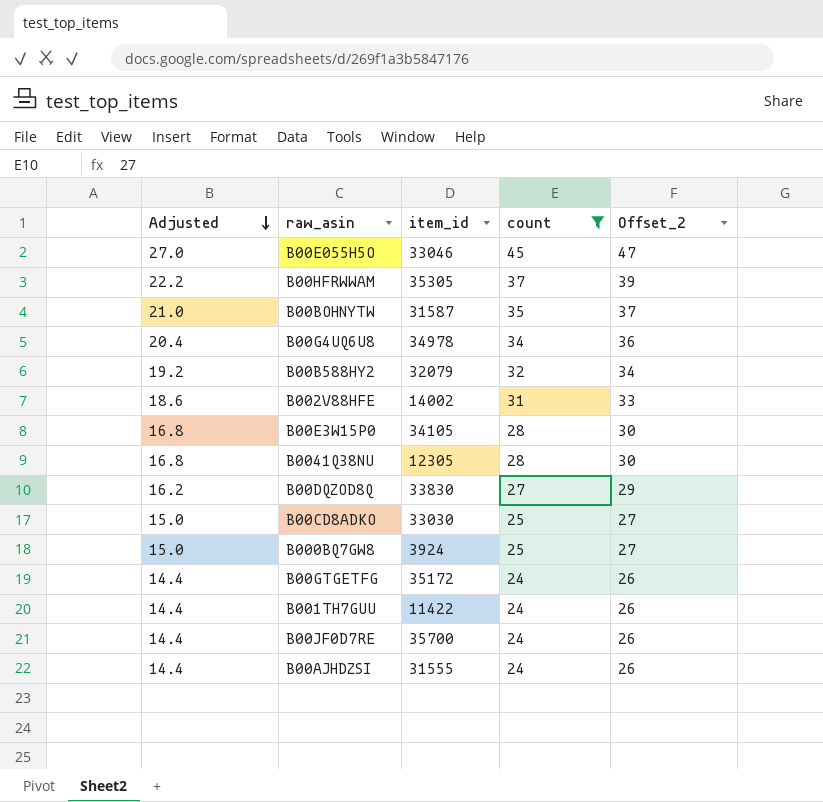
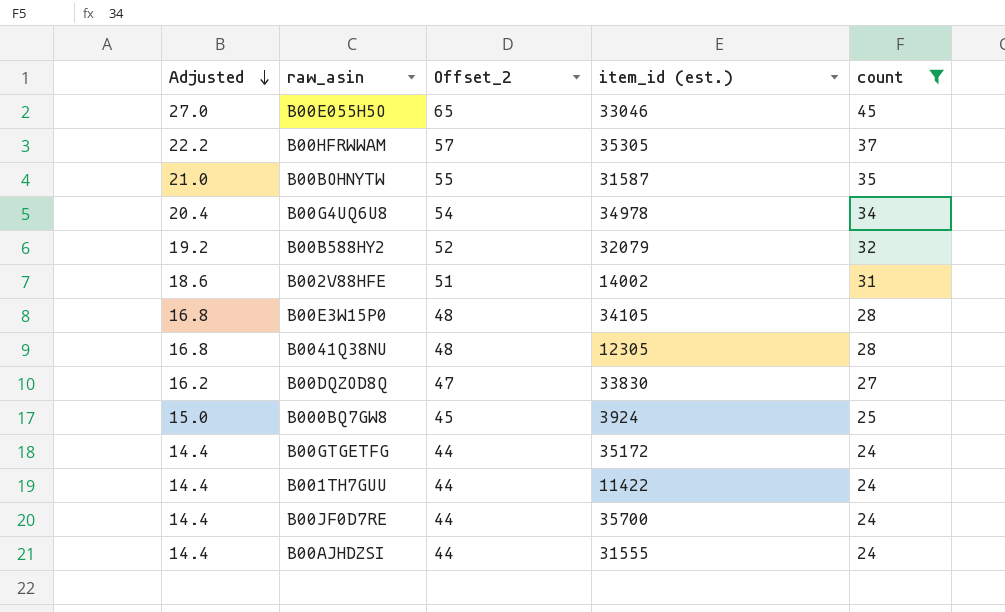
column Offset_2 | formula: [count] + 2 -> [count] + 20
column Offset_2 | position: 5 -> 3
column name: item_id -> item_id (est.)
row B00CD8ADKO: 15.0 | 33030 | 25 | 27 -> none

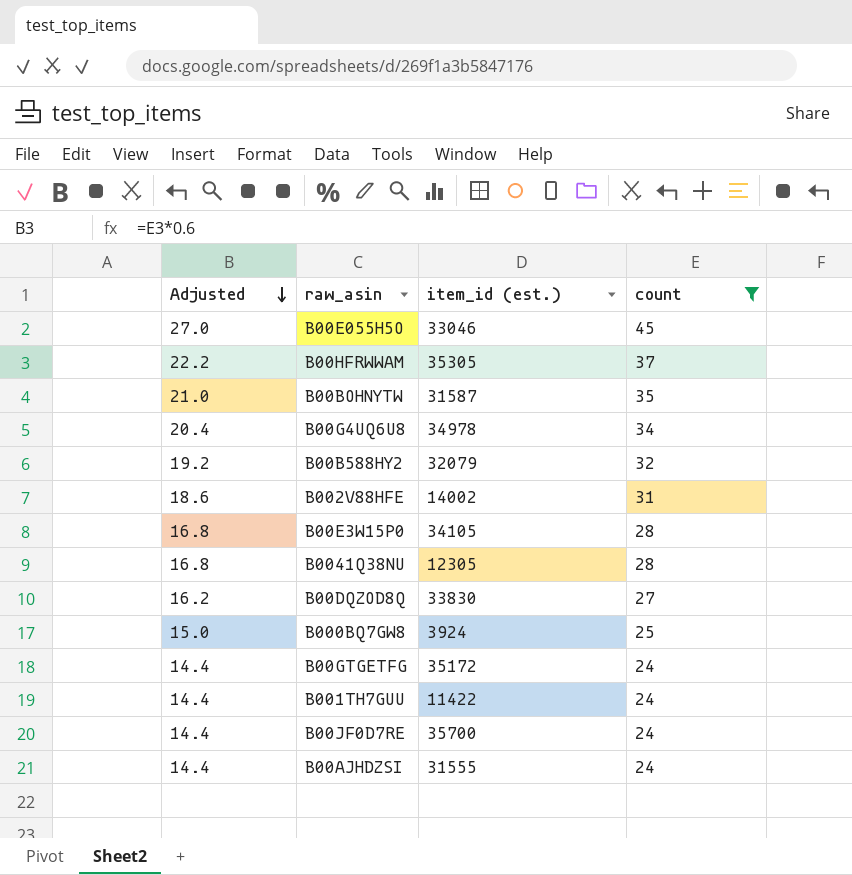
column Offset_2 | formula: [count] + 20 -> none

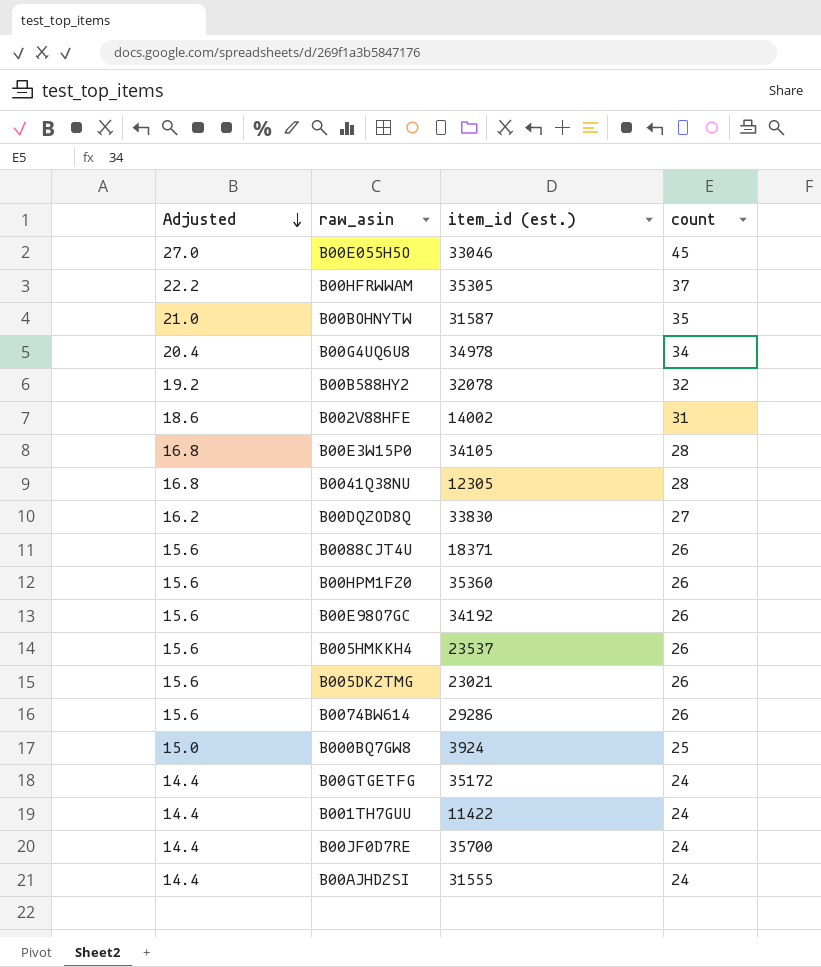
filter: count != 26 -> none
B00B588HY2 | item_id (est.): 32079 -> 32078

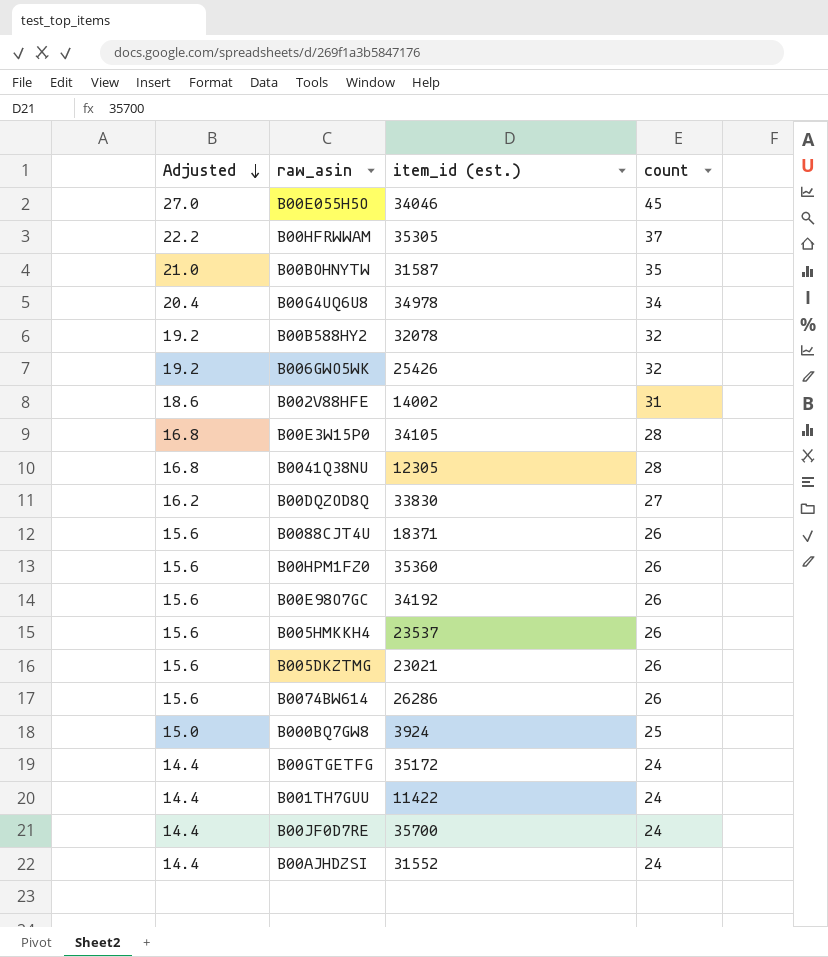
B00E055H5O | item_id (est.): 33046 -> 34046
row B006GWO5WK: none -> 19.2 | 25426 | 32
B0074BW614 | item_id (est.): 29286 -> 26286
B00AJHDZSI | item_id (est.): 31555 -> 31552

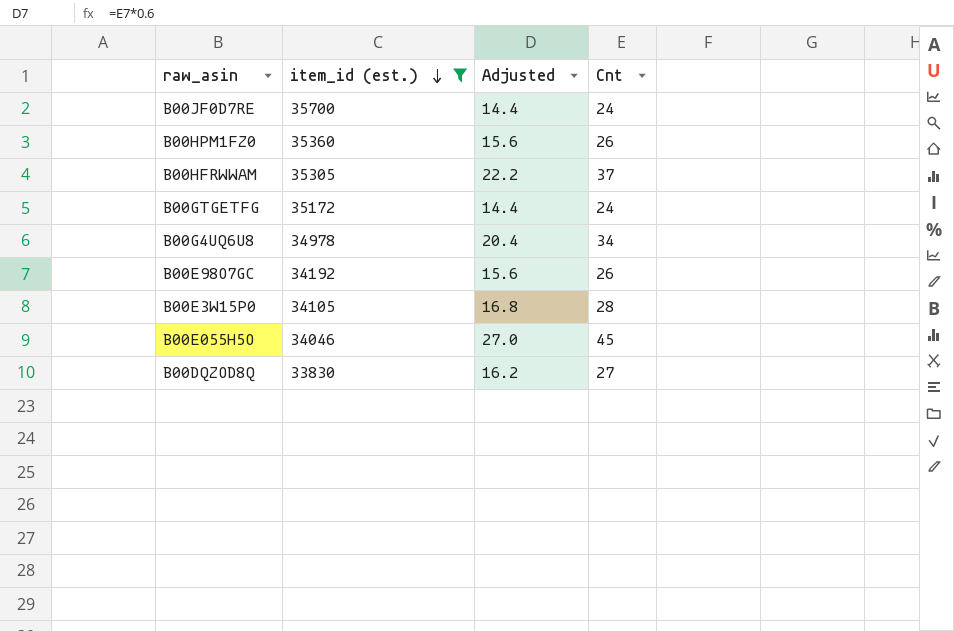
filter: none -> item_id (est.) >= 33830
row order: Adjusted descending -> item_id (est.) descending
column Adjusted | position: 1 -> 3
column name: count -> Cnt

